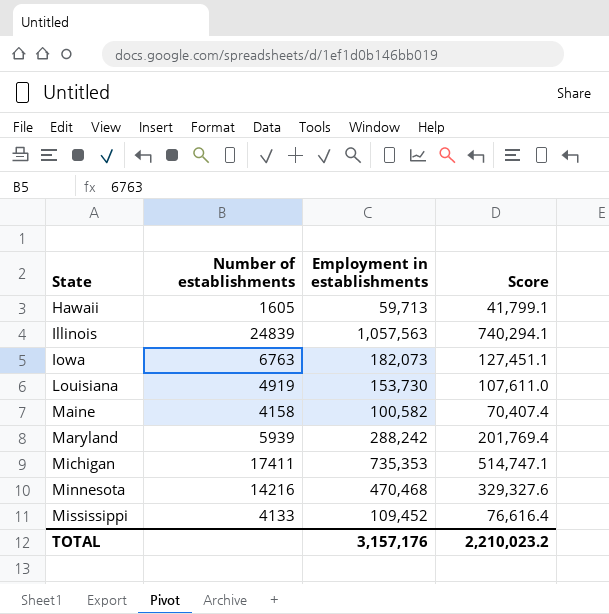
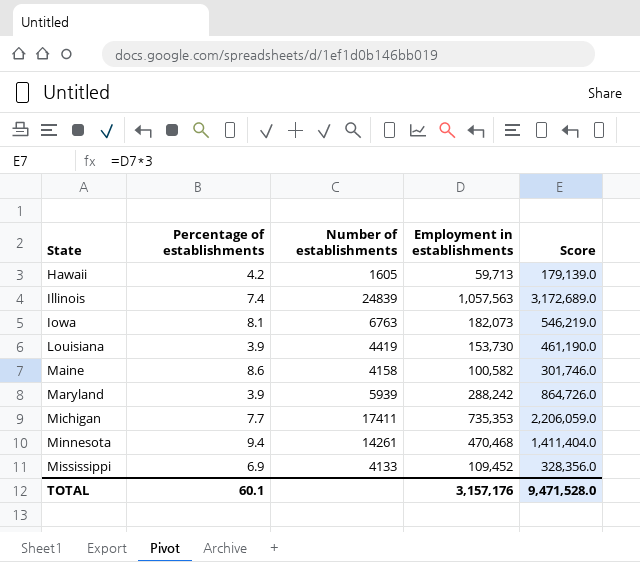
column Percentage of establishments | position: none -> 2
column Score | formula: [Employment in establishments] * 0.7 -> [Employment in establishments] * 3
Louisiana | Number of establishments: 4919 -> 4419
Minnesota | Number of establishments: 14216 -> 14261
TOTAL | Score: 2,210,023.2 -> 9,471,528.0

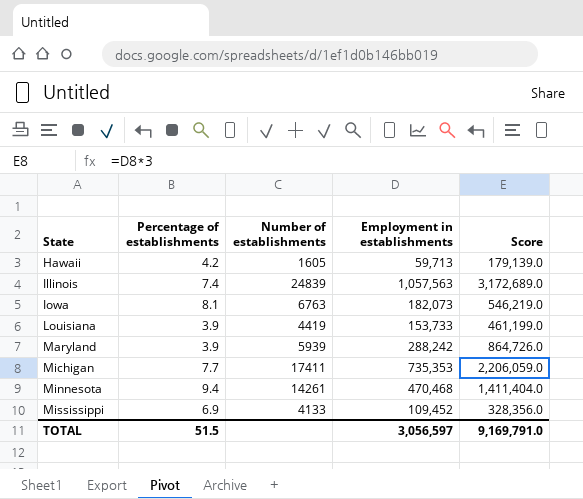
row Maine: 8.6 | 4158 | 100,582 | 301,746.0 -> none
Louisiana | Employment in establishments: 153,730 -> 153,733
Louisiana | Score: 461,190.0 -> 461,199.0
TOTAL | Percentage of establishments: 60.1 -> 51.5
TOTAL | Employment in establishments: 3,157,176 -> 3,056,597
TOTAL | Score: 9,471,528.0 -> 9,169,791.0

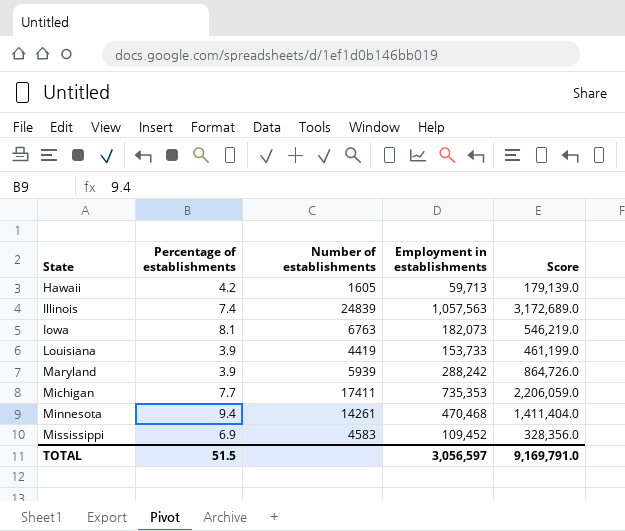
Mississippi | Number of establishments: 4133 -> 4583

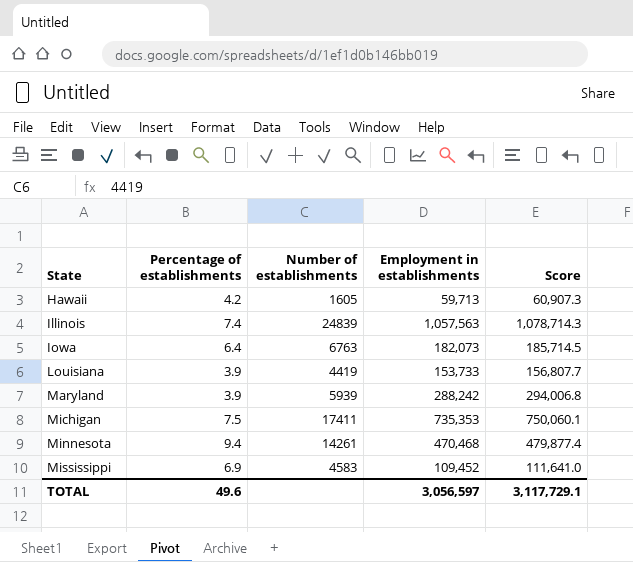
column Score | formula: [Employment in establishments] * 3 -> [Employment in establishments] * 1.02
Iowa | Percentage of establishments: 8.1 -> 6.4
Michigan | Percentage of establishments: 7.7 -> 7.5
TOTAL | Percentage of establishments: 51.5 -> 49.6
TOTAL | Score: 9,169,791.0 -> 3,117,729.1

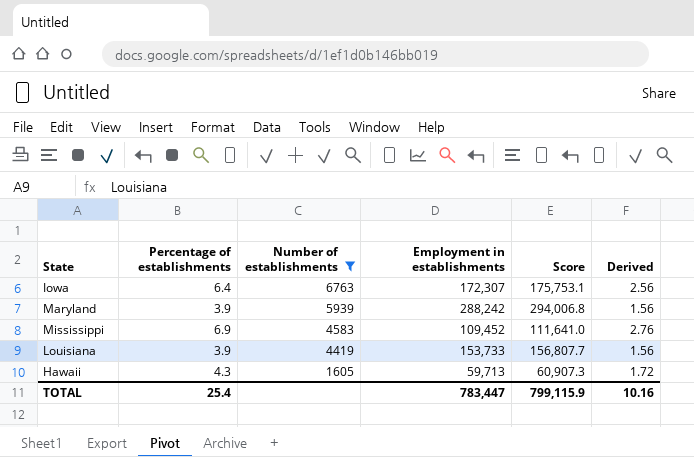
filter: none -> Number of establishments <= 6763
row order: State ascending -> Number of establishments descending
column Derived | formula: none -> [Percentage of establishments] * 0.4
Iowa | Employment in establishments: 182,073 -> 172,307
Iowa | Score: 185,714.5 -> 175,753.1
Hawaii | Percentage of establishments: 4.2 -> 4.3
TOTAL | Percentage of establishments: 49.6 -> 25.4
TOTAL | Employment in establishments: 3,056,597 -> 783,447
TOTAL | Score: 3,117,729.1 -> 799,115.9

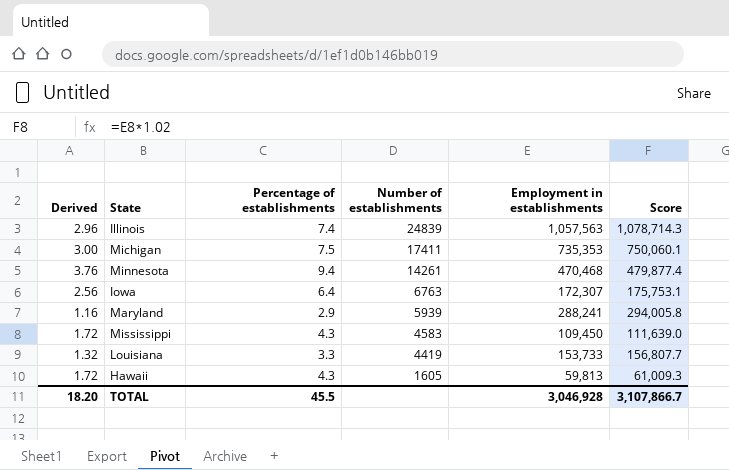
filter: Number of establishments <= 6763 -> none
column Derived | position: 6 -> 1
Maryland | Derived: 1.56 -> 1.16
Maryland | Percentage of establishments: 3.9 -> 2.9
Maryland | Employment in establishments: 288,242 -> 288,241
Maryland | Score: 294,006.8 -> 294,005.8
Mississippi | Derived: 2.76 -> 1.72
Mississippi | Percentage of establishments: 6.9 -> 4.3
Mississippi | Employment in establishments: 109,452 -> 109,450
Mississippi | Score: 111,641.0 -> 111,639.0
Louisiana | Derived: 1.56 -> 1.32
Louisiana | Percentage of establishments: 3.9 -> 3.3
Hawaii | Employment in establishments: 59,713 -> 59,813
Hawaii | Score: 60,907.3 -> 61,009.3
TOTAL | Derived: 10.16 -> 18.20
TOTAL | Percentage of establishments: 25.4 -> 45.5
TOTAL | Employment in establishments: 783,447 -> 3,046,928
TOTAL | Score: 799,115.9 -> 3,107,866.7

